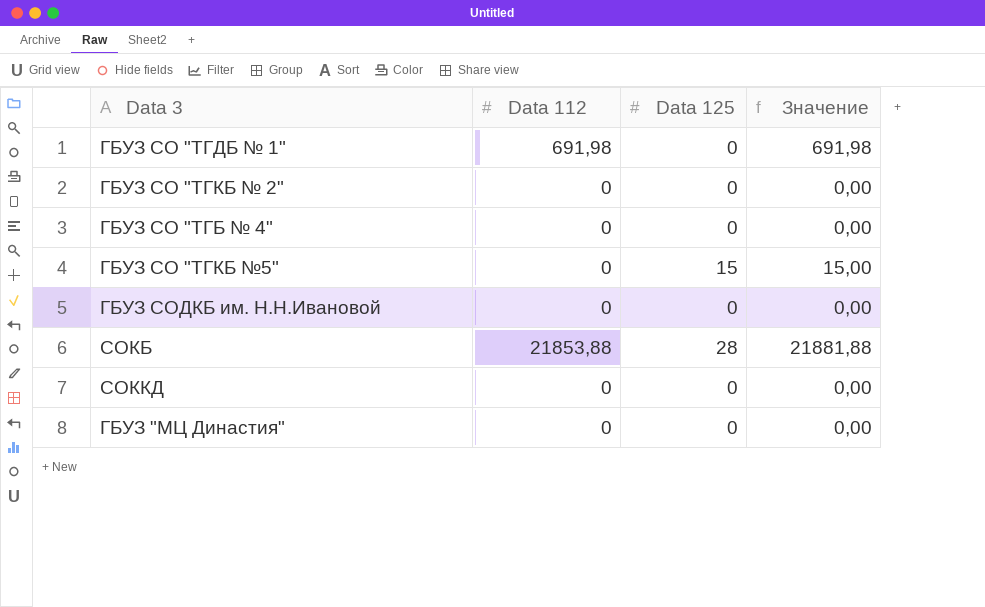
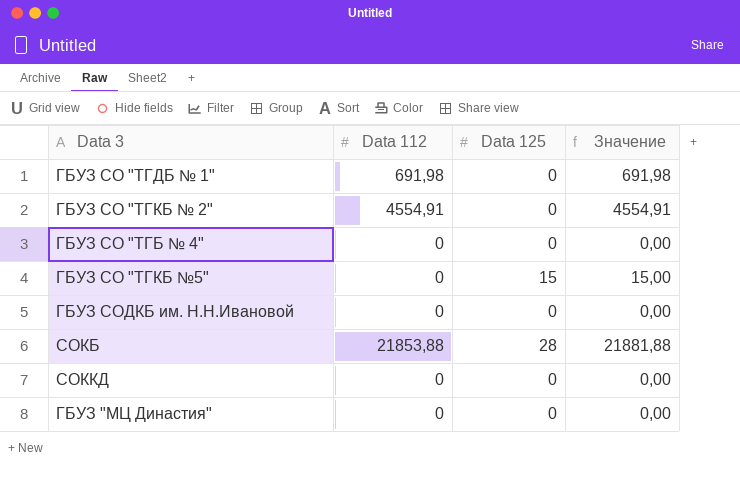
ГБУЗ СО "ТГКБ № 2" | Data 112: 0 -> 4554,91
ГБУЗ СО "ТГКБ № 2" | Значение: 0,00 -> 4554,91

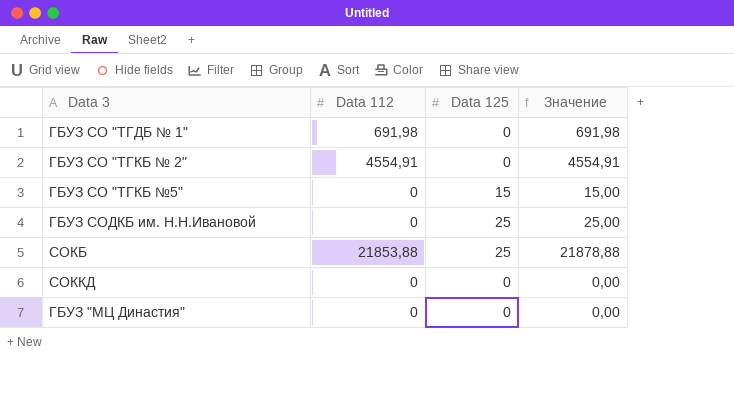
row ГБУЗ СО "ТГБ № 4": 0 | 0 | 0,00 -> none
ГБУЗ СОДКБ им. Н.Н.Ивановой | Data 125: 0 -> 25
ГБУЗ СОДКБ им. Н.Н.Ивановой | Значение: 0,00 -> 25,00
СОКБ | Data 125: 28 -> 25
СОКБ | Значение: 21881,88 -> 21878,88

